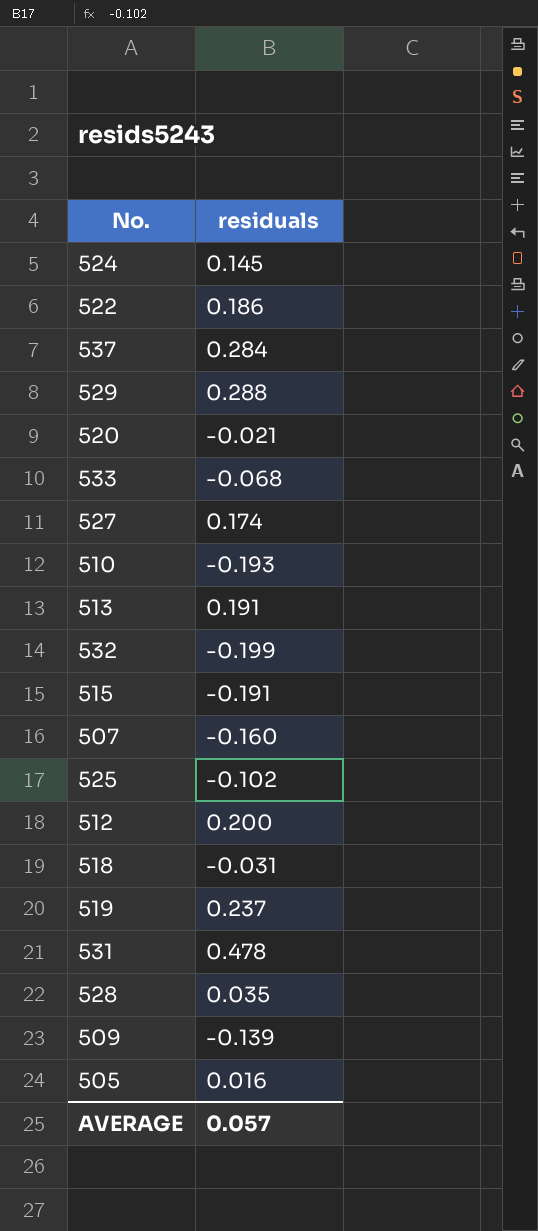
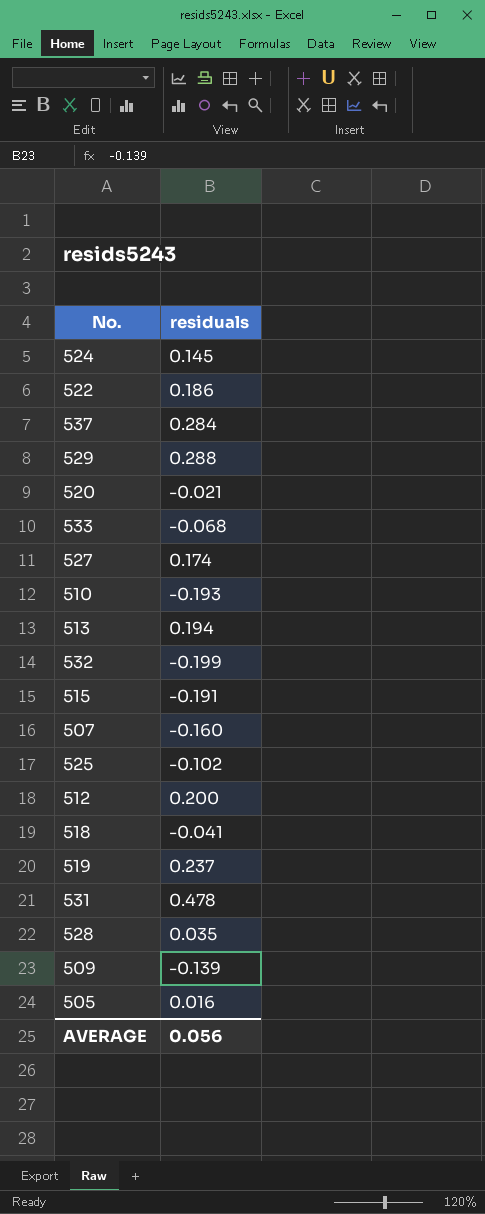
513 | residuals: 0.191 -> 0.194
518 | residuals: -0.031 -> -0.041
AVERAGE | residuals: 0.057 -> 0.056

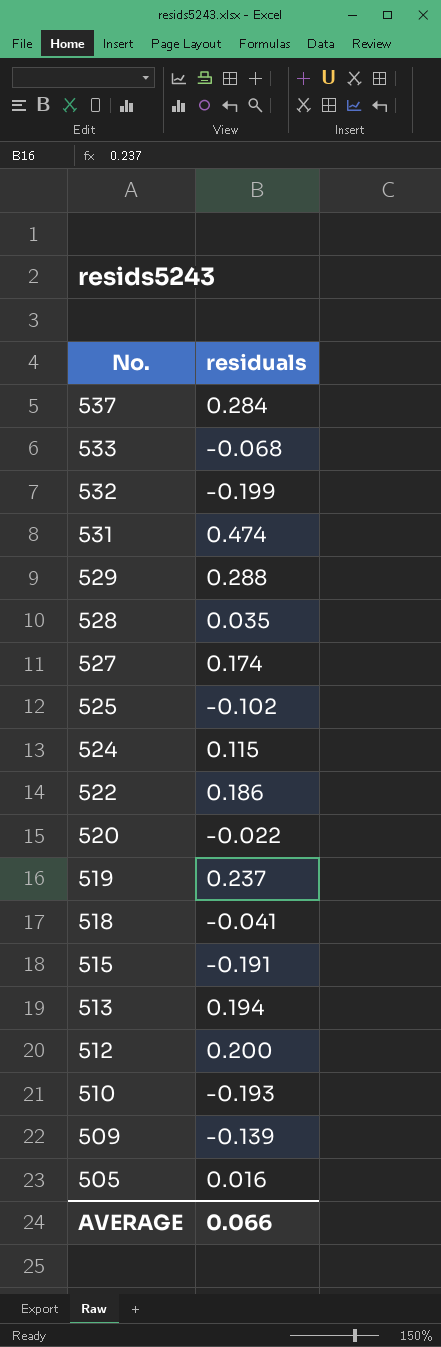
row order: none -> No. descending
row 507: -0.160 -> none
531 | residuals: 0.478 -> 0.474
524 | residuals: 0.145 -> 0.115
520 | residuals: -0.021 -> -0.022
AVERAGE | residuals: 0.056 -> 0.066

